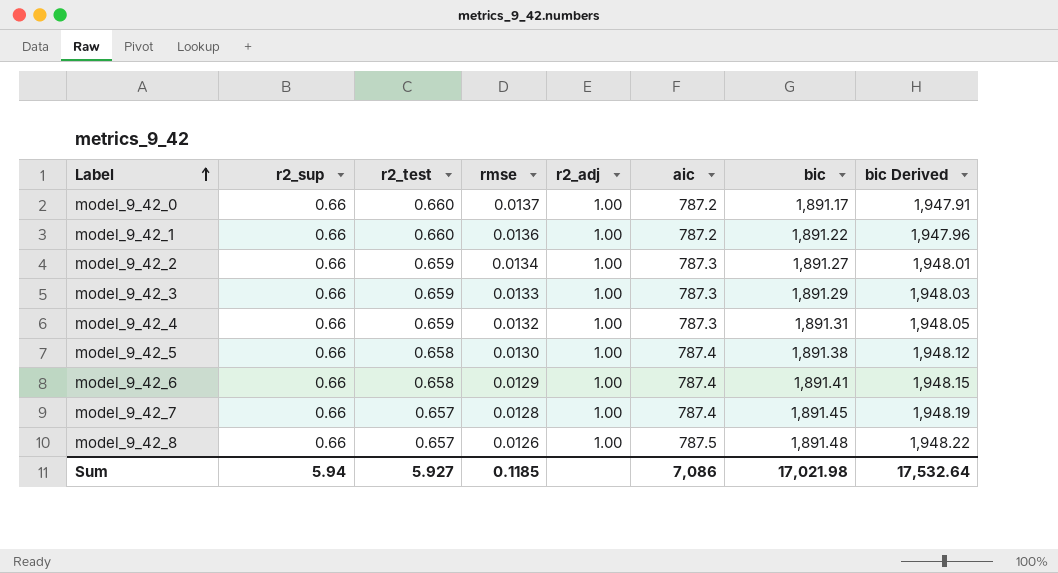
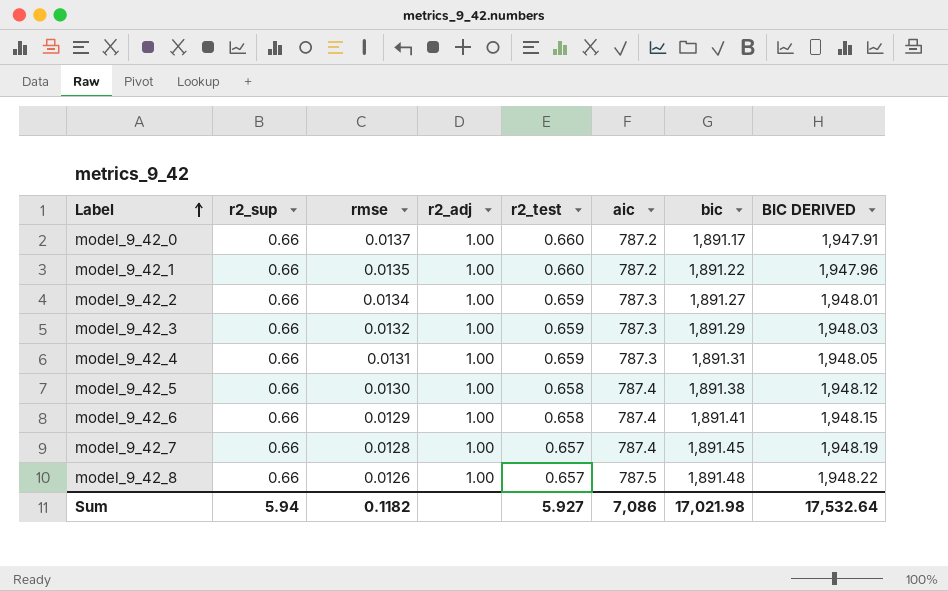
column r2_test | position: 3 -> 5
column name: bic Derived -> BIC DERIVED
model_9_42_1 | rmse: 0.0136 -> 0.0135
model_9_42_3 | rmse: 0.0133 -> 0.0132
model_9_42_4 | rmse: 0.0132 -> 0.0131
Sum | rmse: 0.1185 -> 0.1182

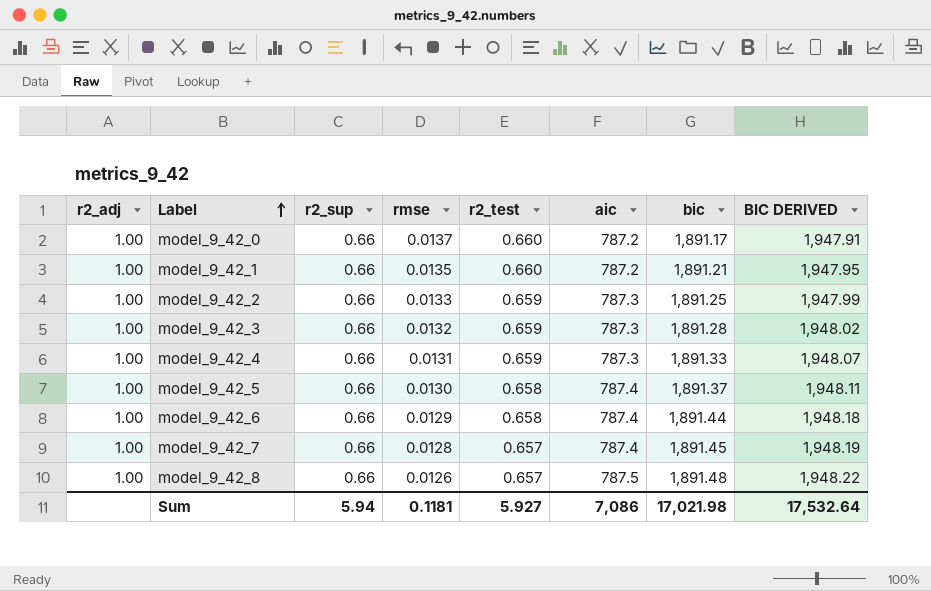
column r2_adj | position: 4 -> 1
model_9_42_1 | bic: 1,891.22 -> 1,891.21
model_9_42_1 | BIC DERIVED: 1,947.96 -> 1,947.95
model_9_42_2 | rmse: 0.0134 -> 0.0133
model_9_42_2 | bic: 1,891.27 -> 1,891.25
model_9_42_2 | BIC DERIVED: 1,948.01 -> 1,947.99
model_9_42_3 | bic: 1,891.29 -> 1,891.28
model_9_42_3 | BIC DERIVED: 1,948.03 -> 1,948.02
model_9_42_4 | bic: 1,891.31 -> 1,891.33
model_9_42_4 | BIC DERIVED: 1,948.05 -> 1,948.07
model_9_42_5 | bic: 1,891.38 -> 1,891.37
model_9_42_5 | BIC DERIVED: 1,948.12 -> 1,948.11
model_9_42_6 | bic: 1,891.41 -> 1,891.44
model_9_42_6 | BIC DERIVED: 1,948.15 -> 1,948.18
Sum | rmse: 0.1182 -> 0.1181

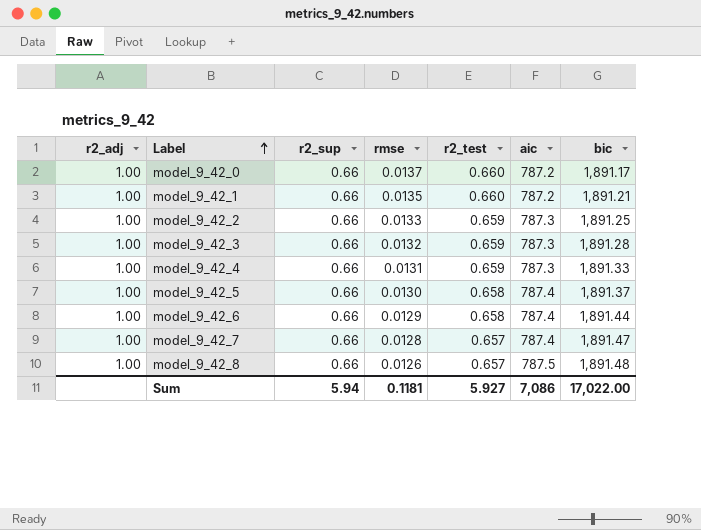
column BIC DERIVED | formula: [bic] * 1.03 -> none
model_9_42_7 | bic: 1,891.45 -> 1,891.47
Sum | bic: 17,021.98 -> 17,022.00

